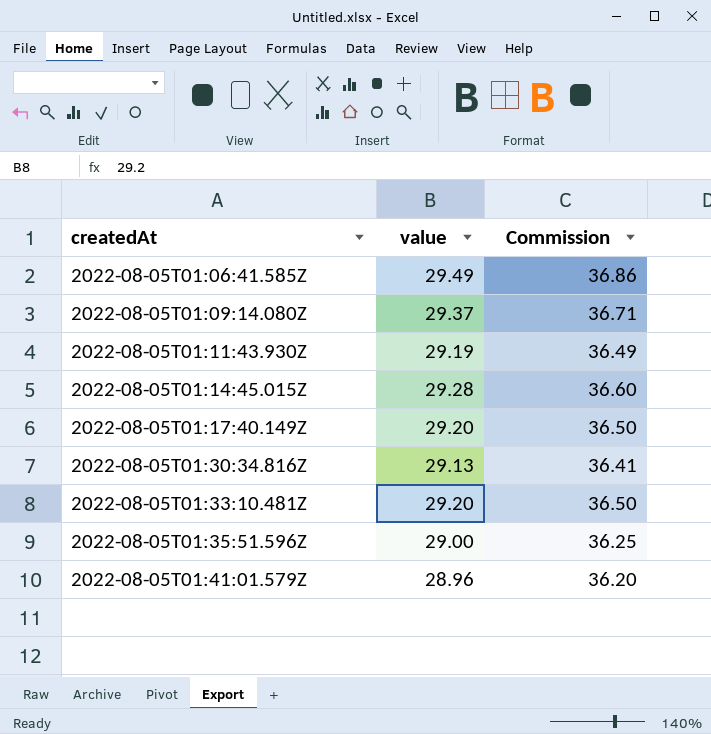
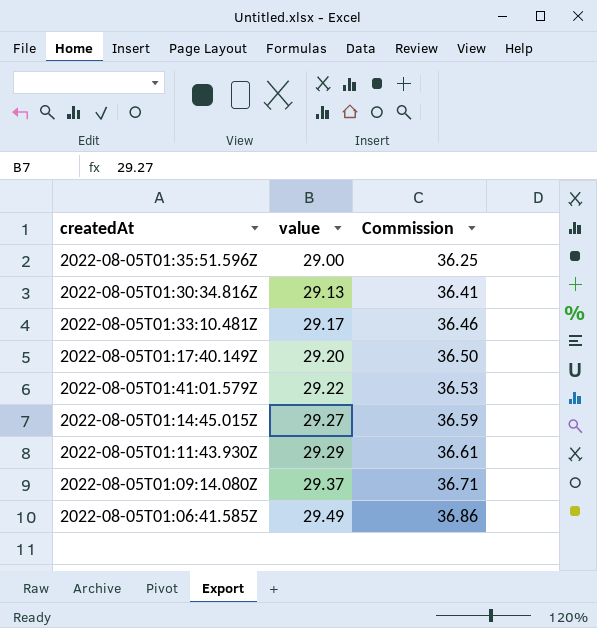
row order: createdAt ascending -> value ascending
2022-08-05T01:33:10.481Z | value: 29.20 -> 29.17
2022-08-05T01:33:10.481Z | Commission: 36.50 -> 36.46
2022-08-05T01:41:01.579Z | value: 28.96 -> 29.22
2022-08-05T01:41:01.579Z | Commission: 36.20 -> 36.53
2022-08-05T01:14:45.015Z | value: 29.28 -> 29.27
2022-08-05T01:14:45.015Z | Commission: 36.60 -> 36.59
2022-08-05T01:11:43.930Z | value: 29.19 -> 29.29
2022-08-05T01:11:43.930Z | Commission: 36.49 -> 36.61

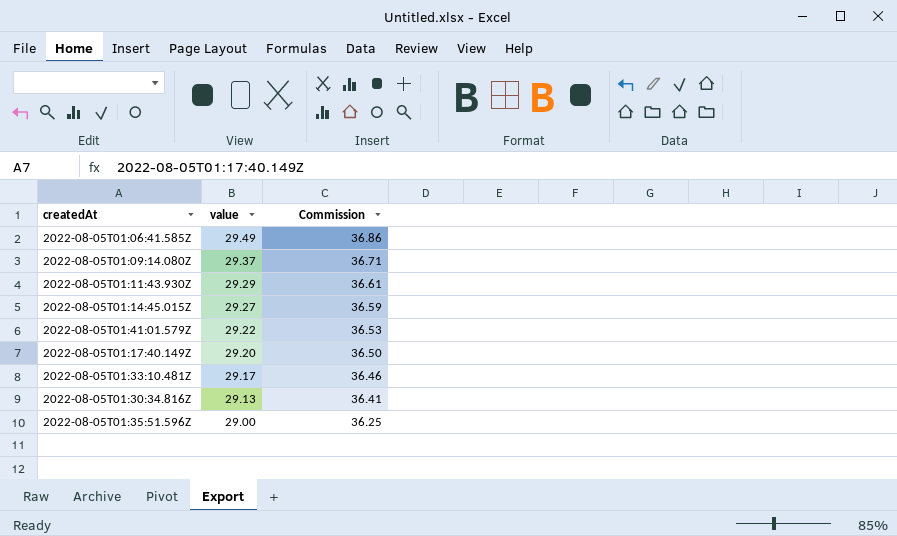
row order: value ascending -> value descending

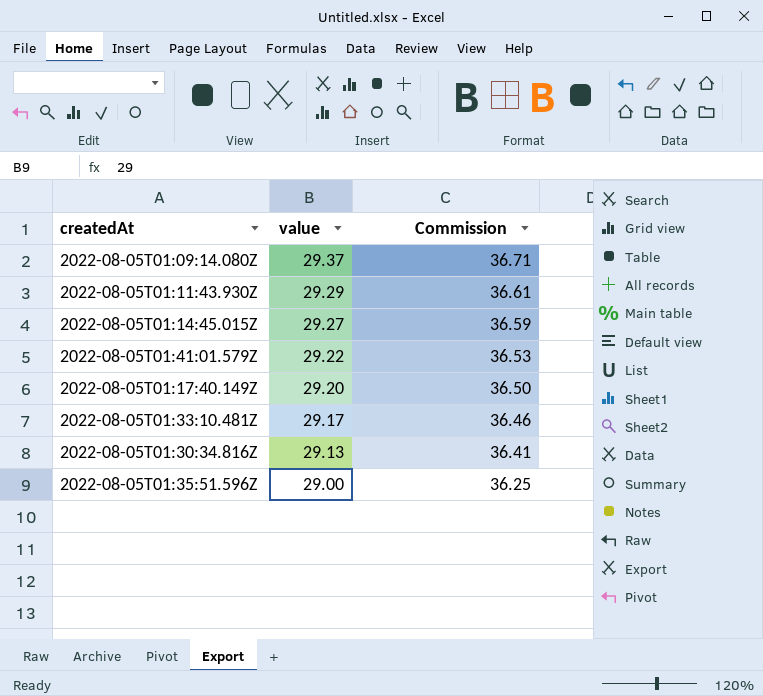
row 2022-08-05T01:06:41.585Z: 29.49 | 36.86 -> none

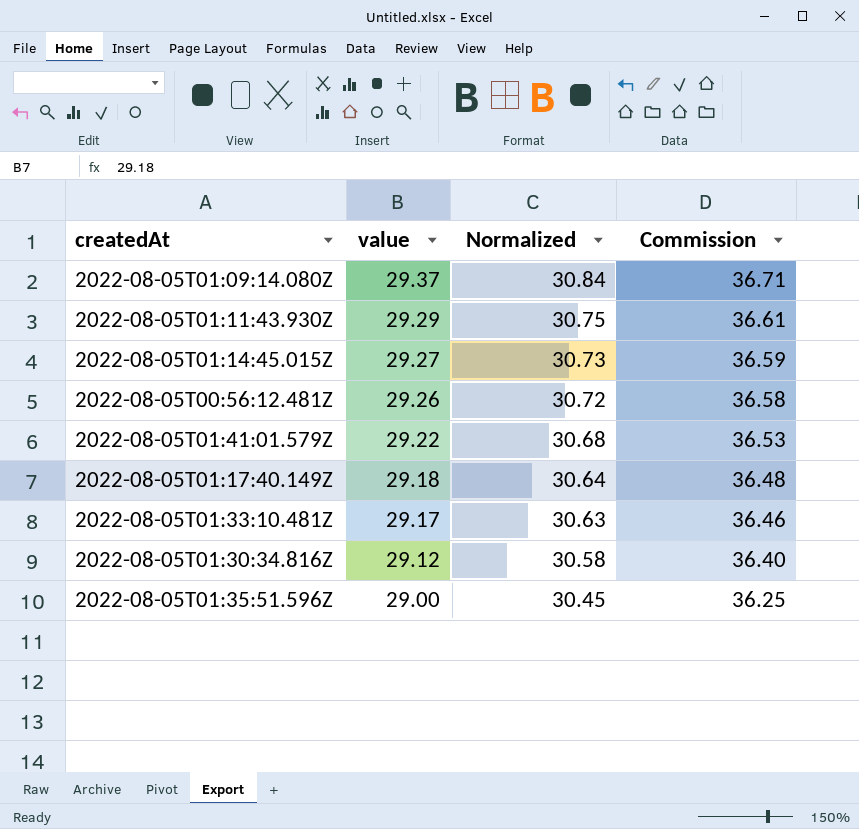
column Normalized | formula: none -> [value] * 1.05
row 2022-08-05T00:56:12.481Z: none -> 29.26 | 30.72 | 36.58
2022-08-05T01:17:40.149Z | value: 29.20 -> 29.18
2022-08-05T01:17:40.149Z | Commission: 36.50 -> 36.48
2022-08-05T01:30:34.816Z | value: 29.13 -> 29.12
2022-08-05T01:30:34.816Z | Commission: 36.41 -> 36.40

